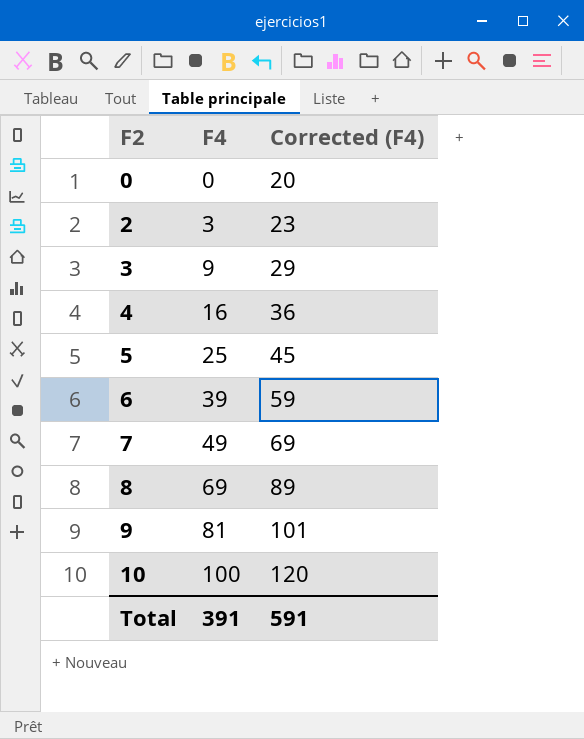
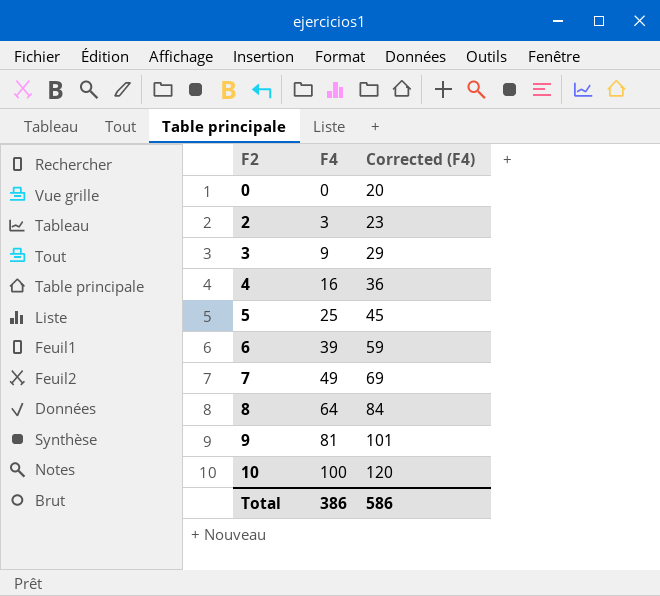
8 | F4: 69 -> 64
8 | Corrected (F4): 89 -> 84
Total | F4: 391 -> 386
Total | Corrected (F4): 591 -> 586

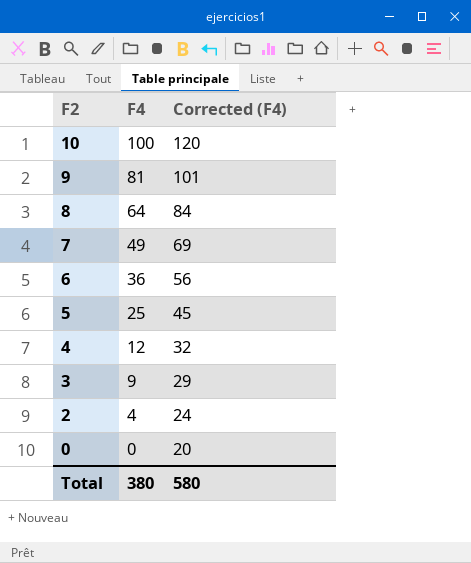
row order: F2 ascending -> F2 descending
6 | F4: 39 -> 36
6 | Corrected (F4): 59 -> 56
4 | F4: 16 -> 12
4 | Corrected (F4): 36 -> 32
2 | F4: 3 -> 4
2 | Corrected (F4): 23 -> 24
Total | F4: 386 -> 380
Total | Corrected (F4): 586 -> 580

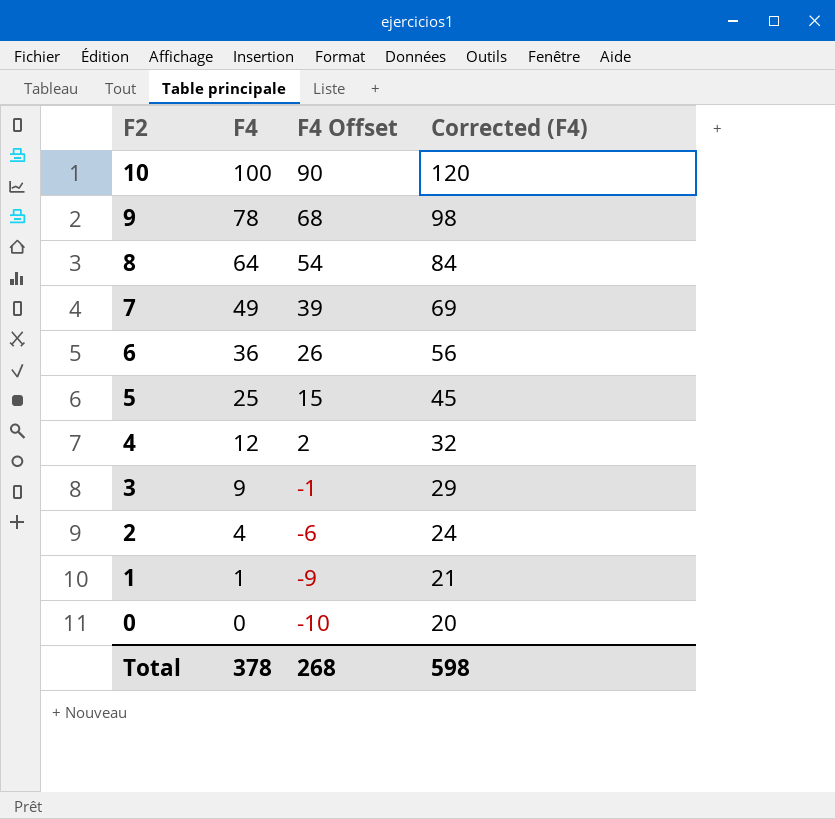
column F4 Offset | formula: none -> [F4] - 10
9 | F4: 81 -> 78
9 | Corrected (F4): 101 -> 98
row 1: none -> 1 | -9 | 21
Total | F4: 380 -> 378
Total | Corrected (F4): 580 -> 598

